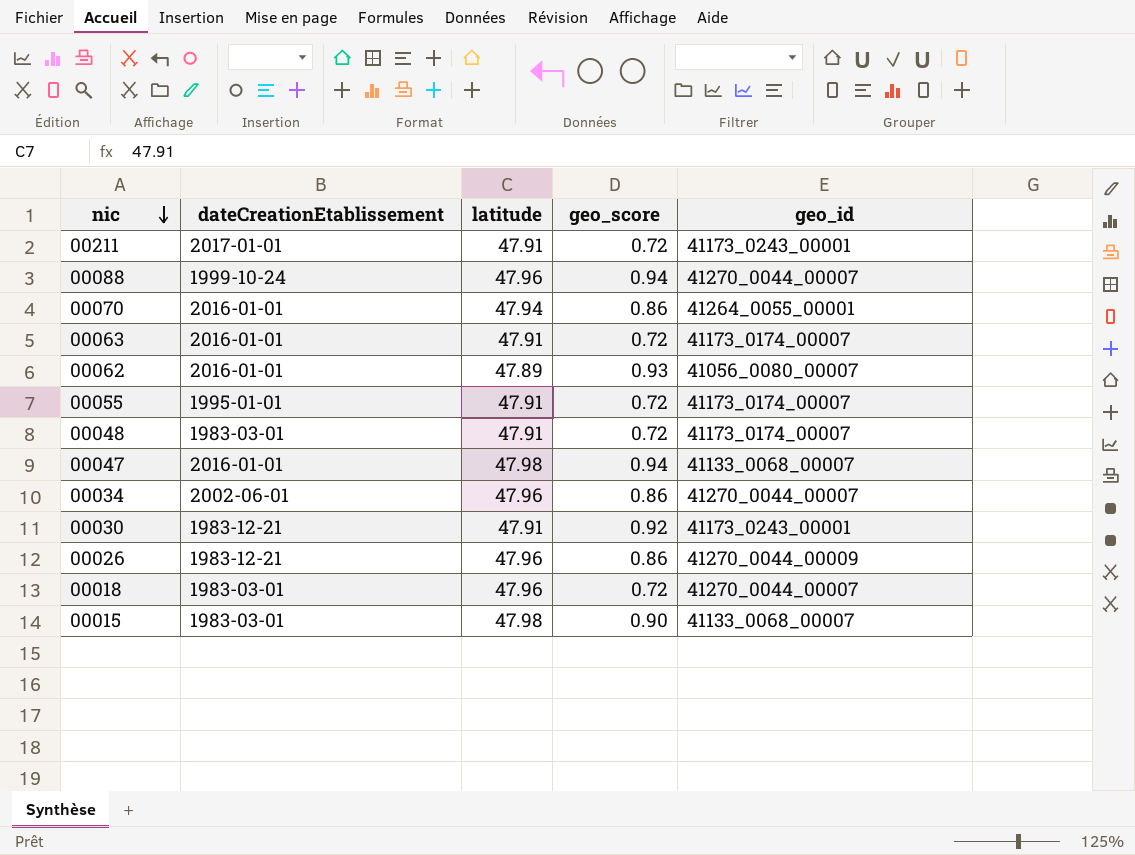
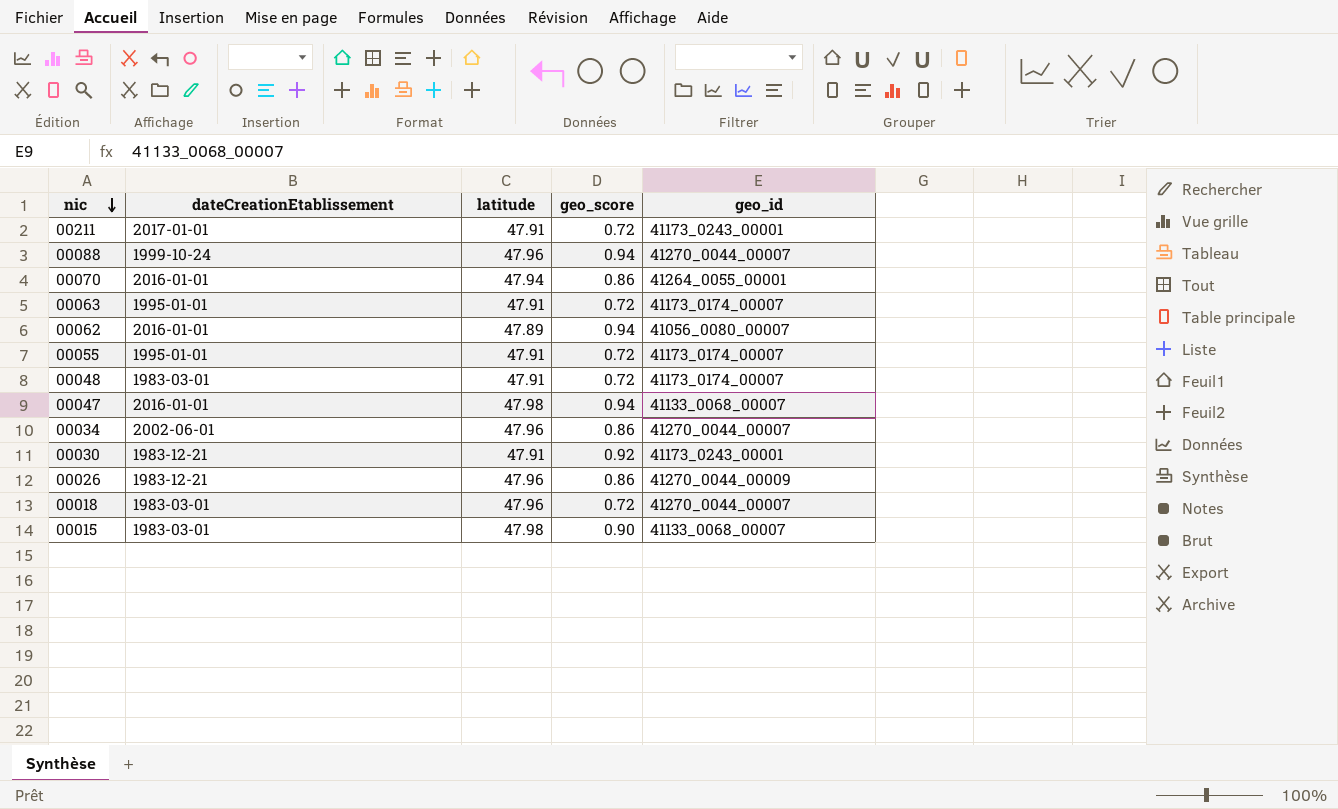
00063 | dateCreationEtablissement: 2016-01-01 -> 1995-01-01
00062 | geo_score: 0.93 -> 0.94

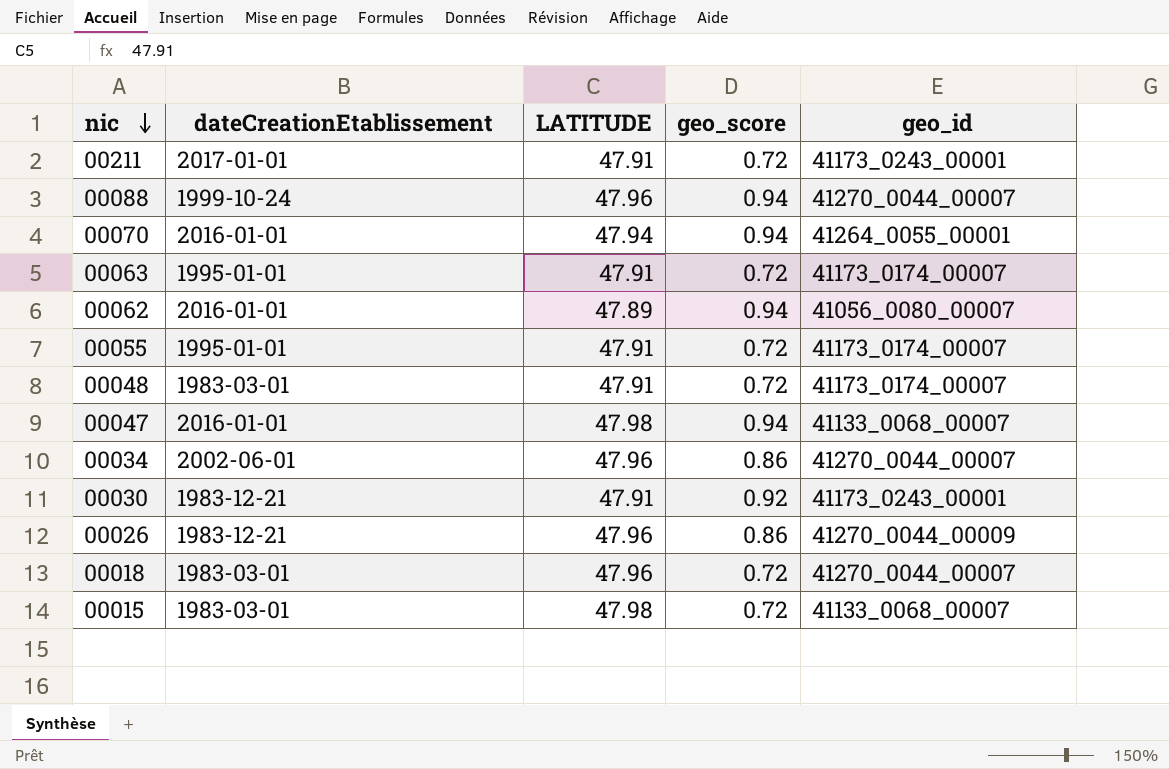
column name: latitude -> LATITUDE
00070 | geo_score: 0.86 -> 0.94
00015 | geo_score: 0.90 -> 0.72

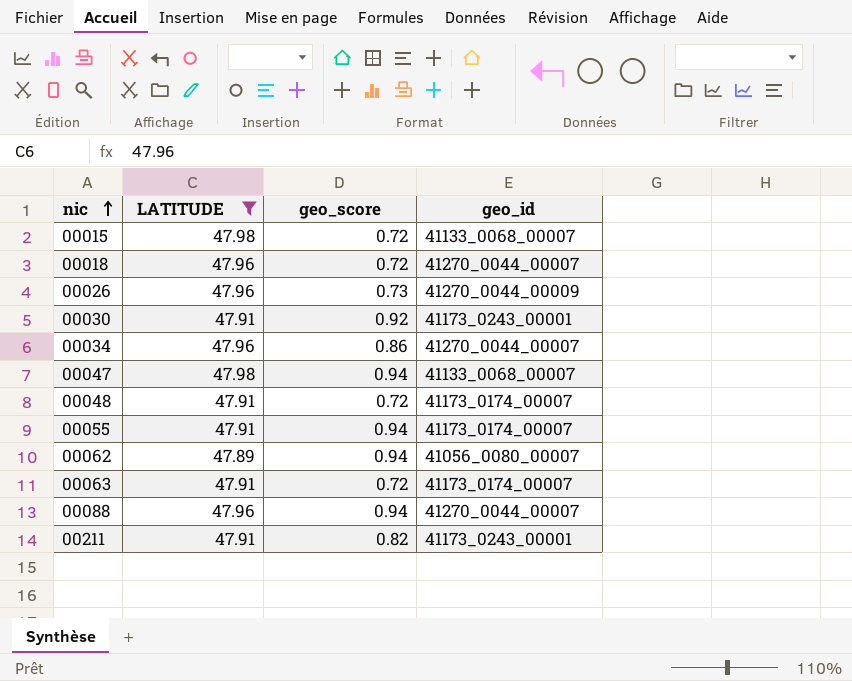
filter: none -> LATITUDE != 47.94
row order: nic descending -> nic ascending
column dateCreationEtablissement | position: 2 -> none
00026 | geo_score: 0.86 -> 0.73
00055 | geo_score: 0.72 -> 0.94
00211 | geo_score: 0.72 -> 0.82

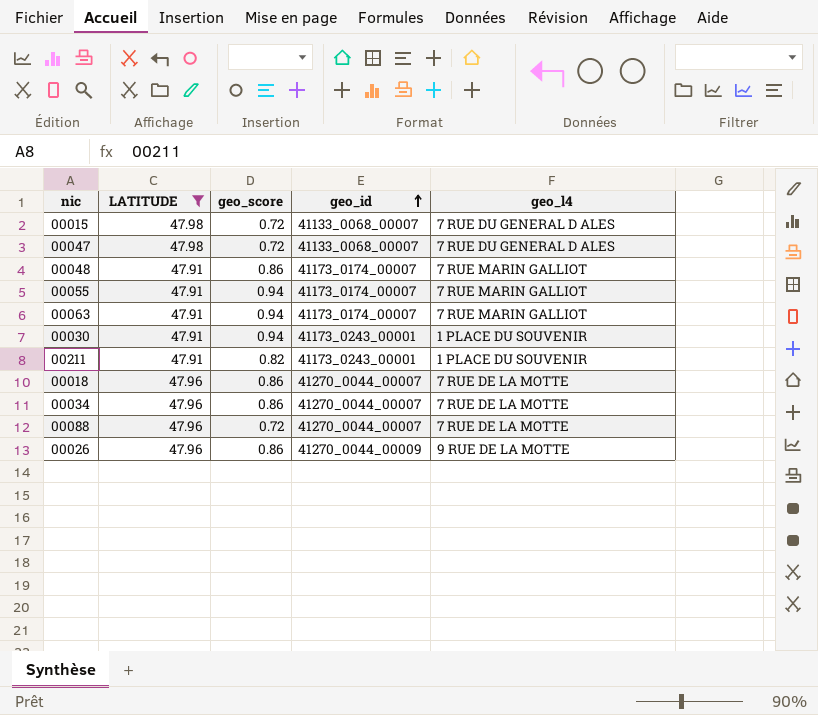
row order: nic ascending -> geo_id ascending
column geo_l4 | position: none -> 5
row 00062: 47.89 | 0.94 | 41056_0080_00007 -> none
00047 | geo_score: 0.94 -> 0.72
00048 | geo_score: 0.72 -> 0.86
00063 | geo_score: 0.72 -> 0.94
00030 | geo_score: 0.92 -> 0.94
00018 | geo_score: 0.72 -> 0.86
00088 | geo_score: 0.94 -> 0.72
00026 | geo_score: 0.73 -> 0.86

